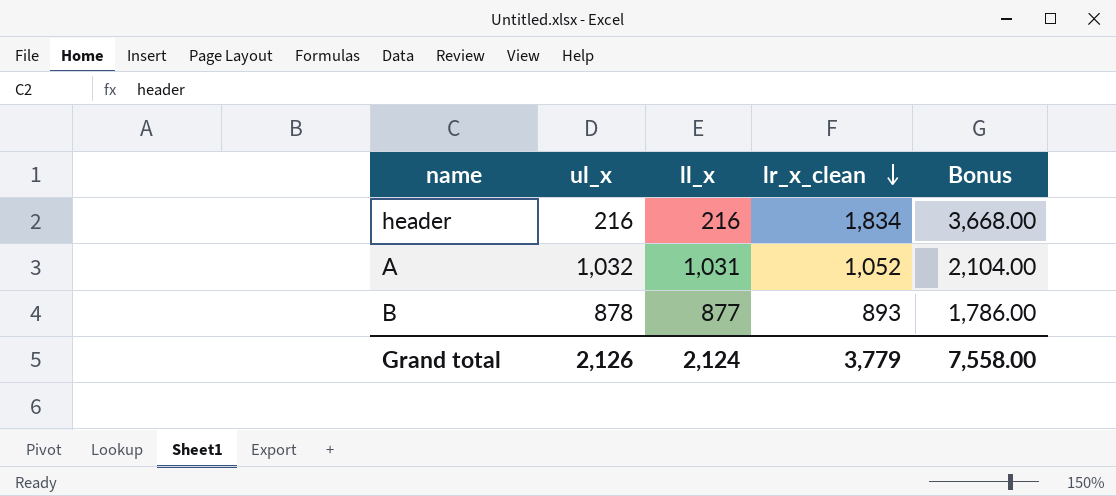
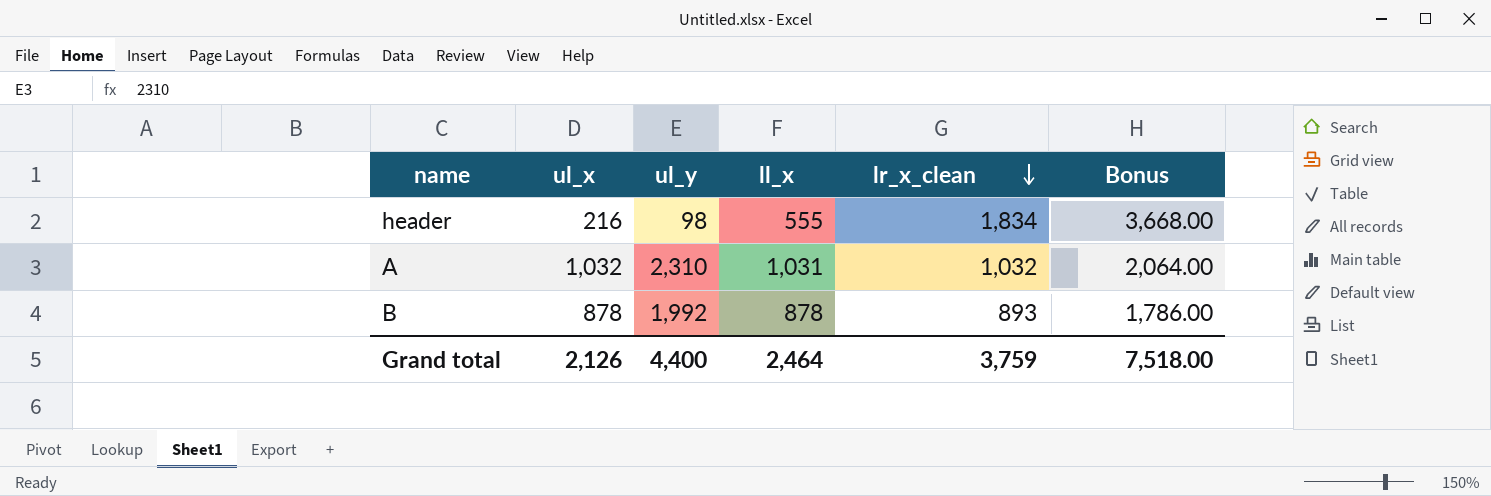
column ul_y | position: none -> 3
header | ll_x: 216 -> 555
A | lr_x_clean: 1,052 -> 1,032
A | Bonus: 2,104.00 -> 2,064.00
B | ll_x: 877 -> 878
Grand total | ll_x: 2,124 -> 2,464
Grand total | lr_x_clean: 3,779 -> 3,759
Grand total | Bonus: 7,558.00 -> 7,518.00

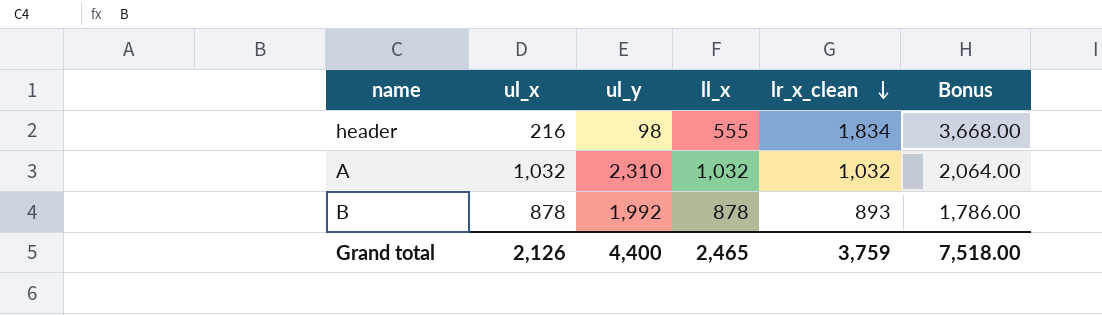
A | ll_x: 1,031 -> 1,032
Grand total | ll_x: 2,464 -> 2,465

